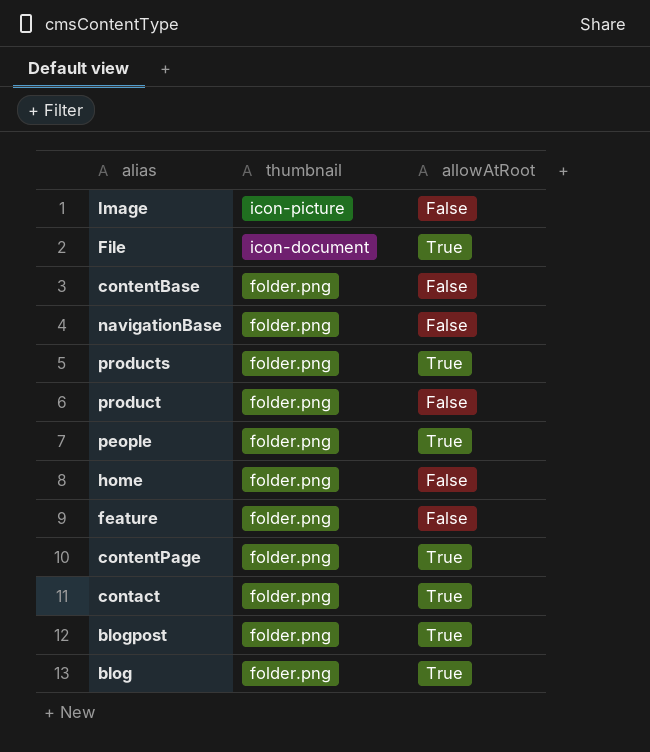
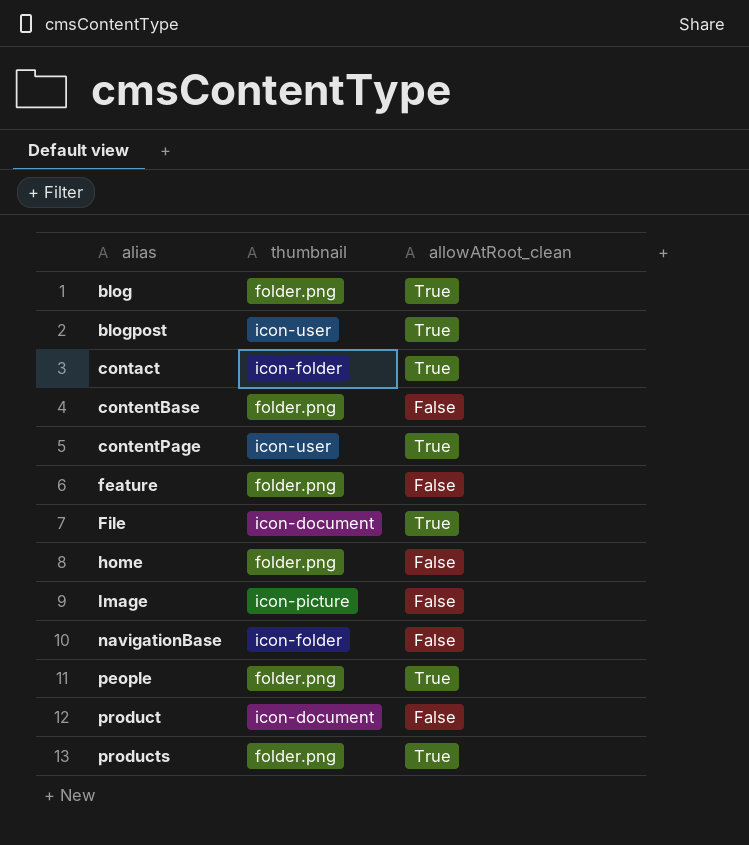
row order: thumbnail descending -> alias ascending
column name: allowAtRoot -> allowAtRoot_clean
blogpost | thumbnail: folder.png -> icon-user
contact | thumbnail: folder.png -> icon-folder
contentPage | thumbnail: folder.png -> icon-user
navigationBase | thumbnail: folder.png -> icon-folder
product | thumbnail: folder.png -> icon-document

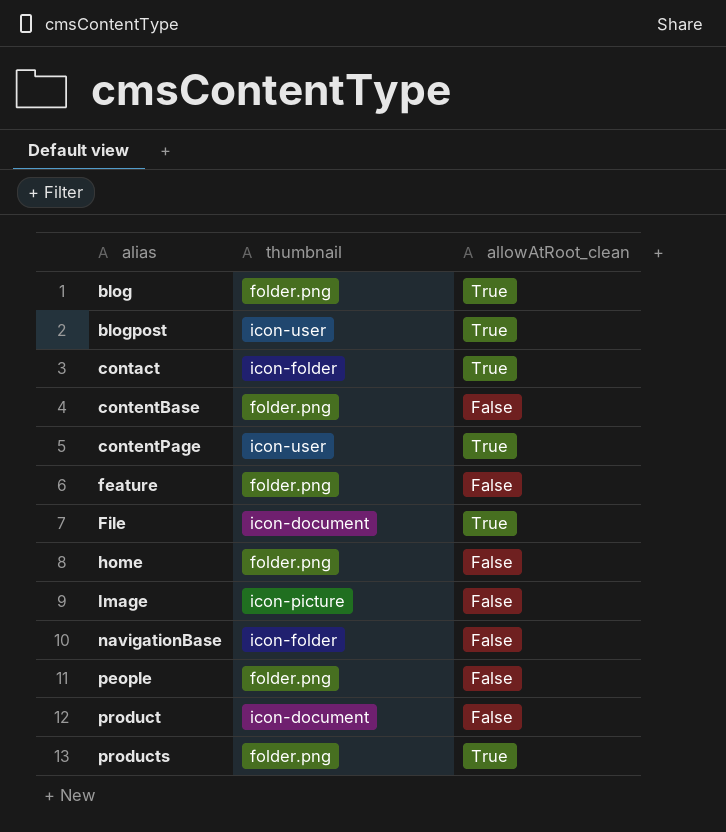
people | allowAtRoot_clean: True -> False

